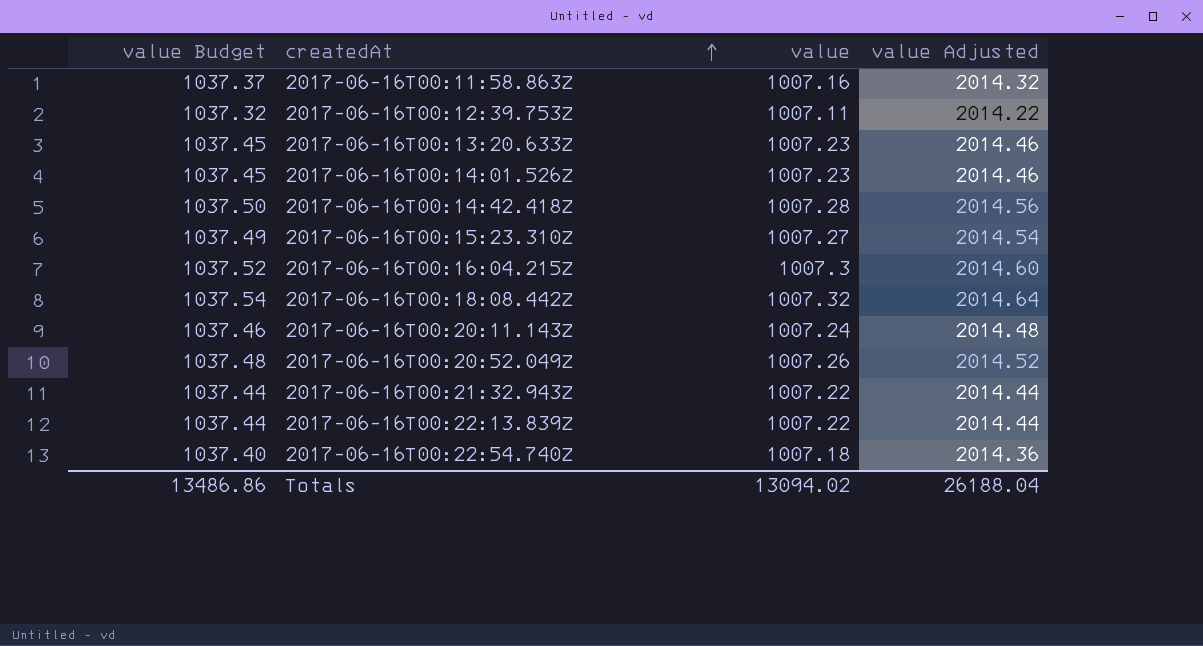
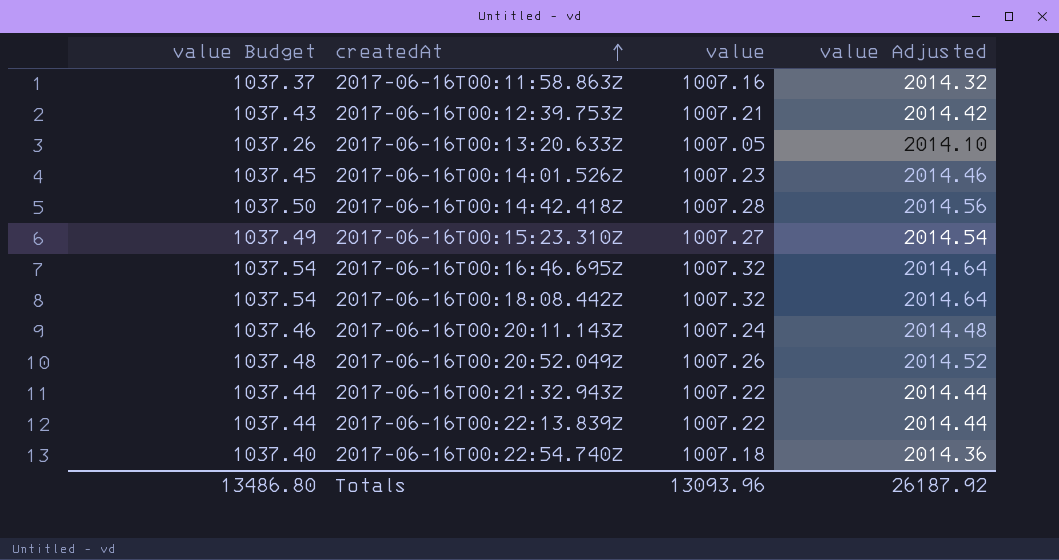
row 2017-06-16T00:16:04.215Z: 1037.52 | 1007.3 | 2014.60 -> none
2017-06-16T00:12:39.753Z | value Budget: 1037.32 -> 1037.43
2017-06-16T00:12:39.753Z | value: 1007.11 -> 1007.21
2017-06-16T00:12:39.753Z | value Adjusted: 2014.22 -> 2014.42
2017-06-16T00:13:20.633Z | value Budget: 1037.45 -> 1037.26
2017-06-16T00:13:20.633Z | value: 1007.23 -> 1007.05
2017-06-16T00:13:20.633Z | value Adjusted: 2014.46 -> 2014.10
row 2017-06-16T00:16:46.695Z: none -> 1037.54 | 1007.32 | 2014.64
Totals | value Budget: 13486.86 -> 13486.80
Totals | value: 13094.02 -> 13093.96
Totals | value Adjusted: 26188.04 -> 26187.92

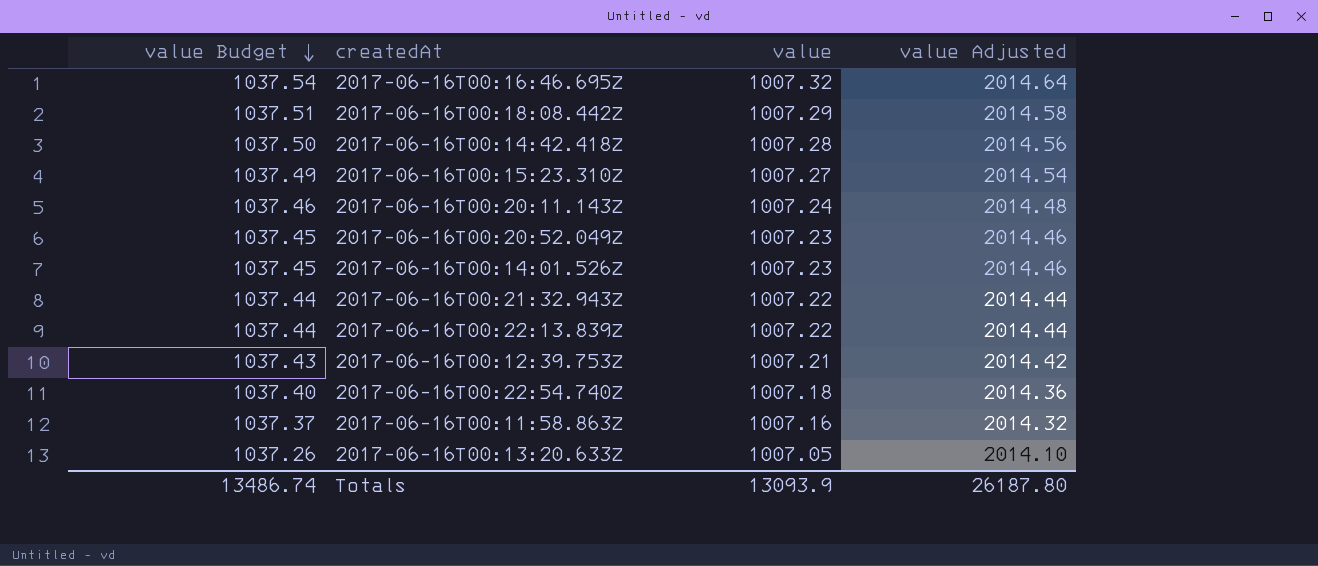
row order: createdAt ascending -> value Budget descending
2017-06-16T00:18:08.442Z | value Budget: 1037.54 -> 1037.51
2017-06-16T00:18:08.442Z | value: 1007.32 -> 1007.29
2017-06-16T00:18:08.442Z | value Adjusted: 2014.64 -> 2014.58
2017-06-16T00:20:52.049Z | value Budget: 1037.48 -> 1037.45
2017-06-16T00:20:52.049Z | value: 1007.26 -> 1007.23
2017-06-16T00:20:52.049Z | value Adjusted: 2014.52 -> 2014.46
Totals | value Budget: 13486.80 -> 13486.74
Totals | value: 13093.96 -> 13093.9
Totals | value Adjusted: 26187.92 -> 26187.80

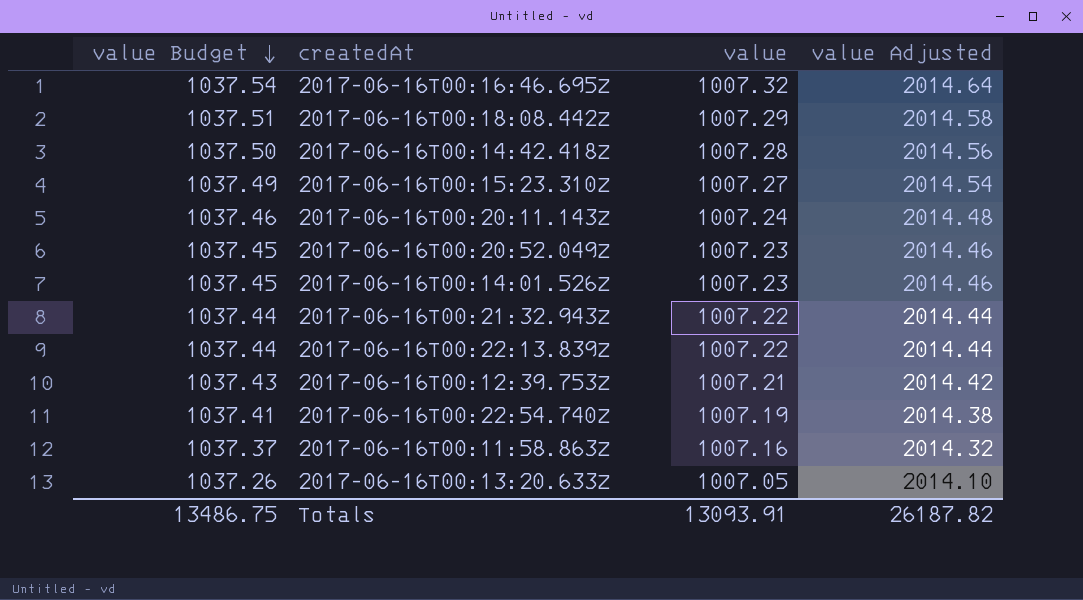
2017-06-16T00:22:54.740Z | value Budget: 1037.40 -> 1037.41
2017-06-16T00:22:54.740Z | value: 1007.18 -> 1007.19
2017-06-16T00:22:54.740Z | value Adjusted: 2014.36 -> 2014.38
Totals | value Budget: 13486.74 -> 13486.75
Totals | value: 13093.9 -> 13093.91
Totals | value Adjusted: 26187.80 -> 26187.82

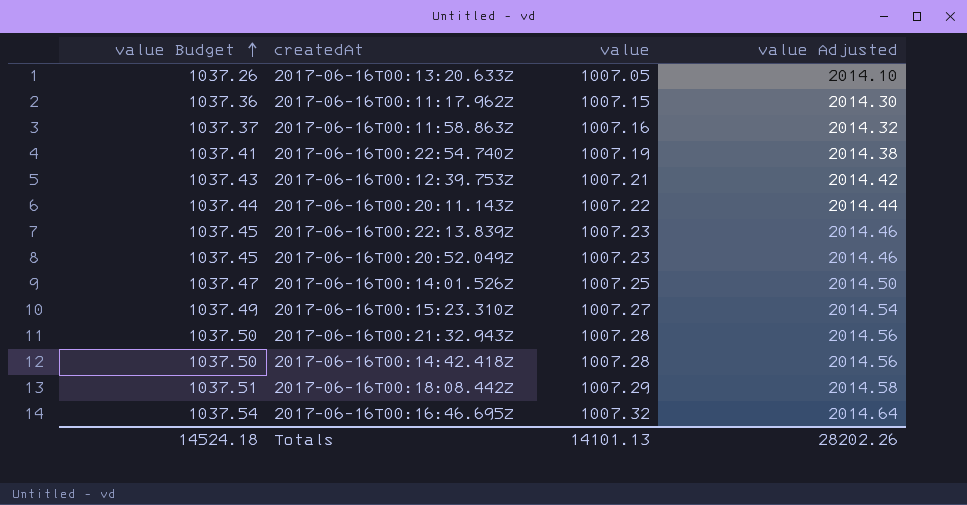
row order: value Budget descending -> value Budget ascending
row 2017-06-16T00:11:17.962Z: none -> 1037.36 | 1007.15 | 2014.30
2017-06-16T00:20:11.143Z | value Budget: 1037.46 -> 1037.44
2017-06-16T00:20:11.143Z | value: 1007.24 -> 1007.22
2017-06-16T00:20:11.143Z | value Adjusted: 2014.48 -> 2014.44
2017-06-16T00:22:13.839Z | value Budget: 1037.44 -> 1037.45
2017-06-16T00:22:13.839Z | value: 1007.22 -> 1007.23
2017-06-16T00:22:13.839Z | value Adjusted: 2014.44 -> 2014.46
2017-06-16T00:14:01.526Z | value Budget: 1037.45 -> 1037.47
2017-06-16T00:14:01.526Z | value: 1007.23 -> 1007.25
2017-06-16T00:14:01.526Z | value Adjusted: 2014.46 -> 2014.50
2017-06-16T00:21:32.943Z | value Budget: 1037.44 -> 1037.50
2017-06-16T00:21:32.943Z | value: 1007.22 -> 1007.28
2017-06-16T00:21:32.943Z | value Adjusted: 2014.44 -> 2014.56
Totals | value Budget: 13486.75 -> 14524.18
Totals | value: 13093.91 -> 14101.13
Totals | value Adjusted: 26187.82 -> 28202.26

